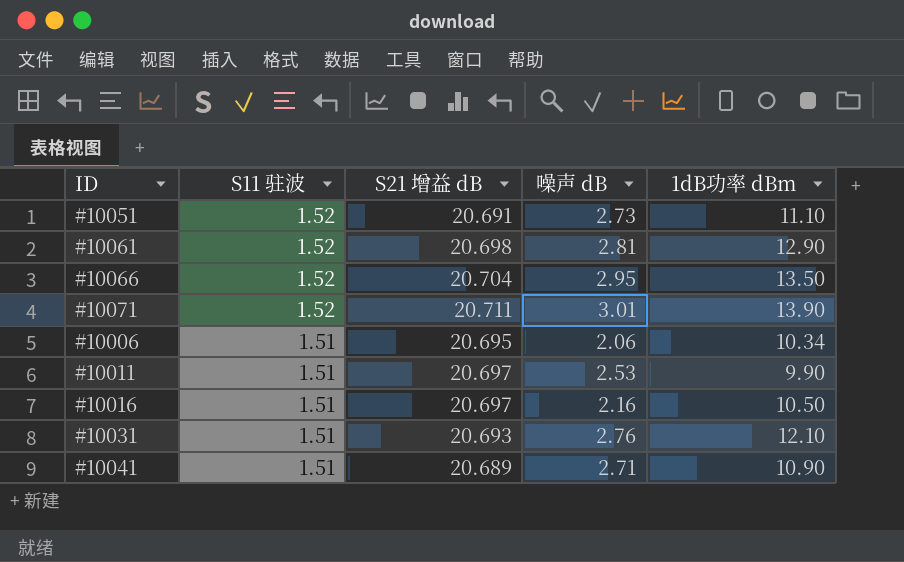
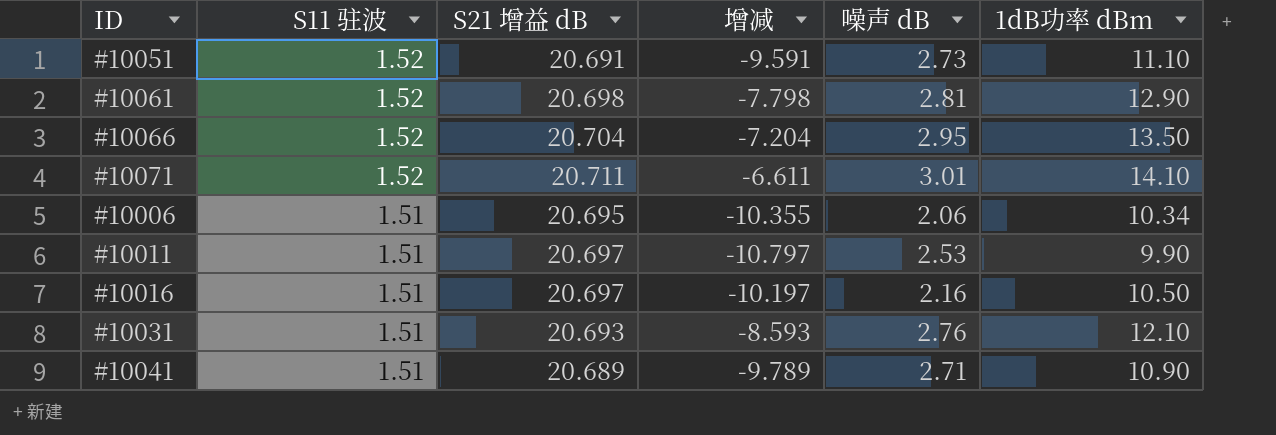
column 增减 | formula: none -> [1dB功率 dBm] - [S21 增益 dB]
#10071 | 1dB功率 dBm: 13.90 -> 14.10

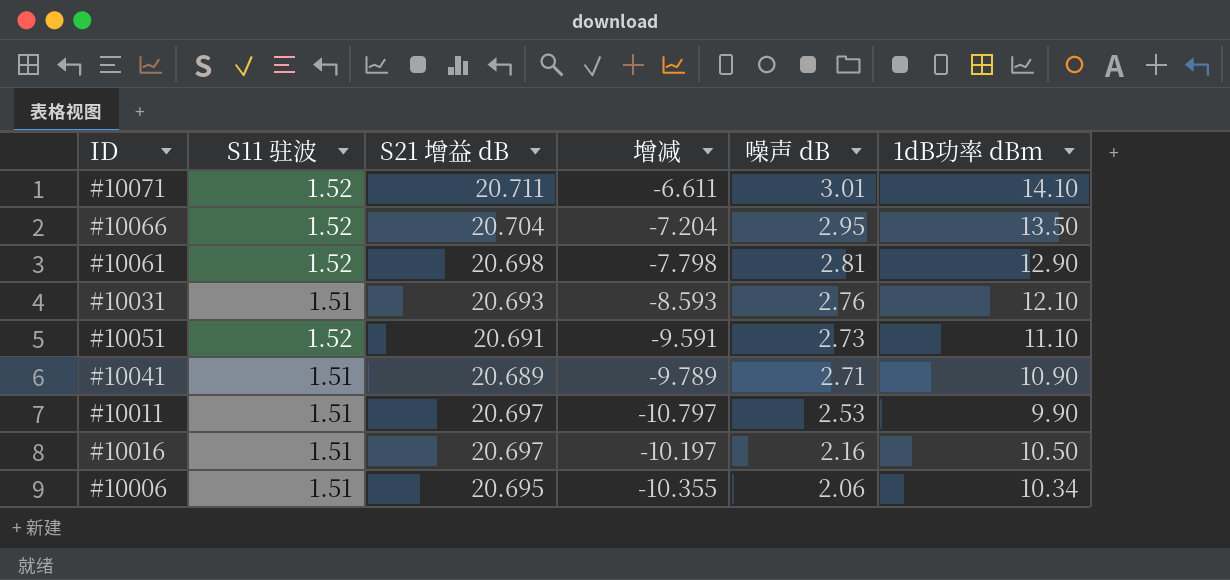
row order: S11 驻波 descending -> 噪声 dB descending

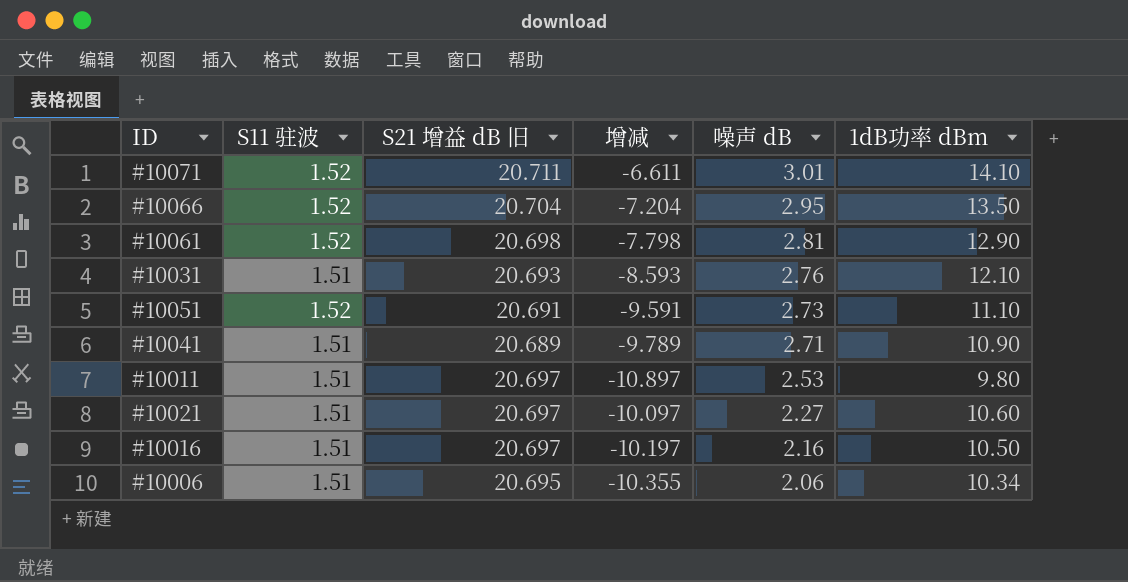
column name: S21 增益 dB -> S21 增益 dB 旧
#10011 | 增减: -10.797 -> -10.897
#10011 | 1dB功率 dBm: 9.90 -> 9.80
row #10021: none -> 1.51 | 20.697 | -10.097 | 2.27 | 10.60

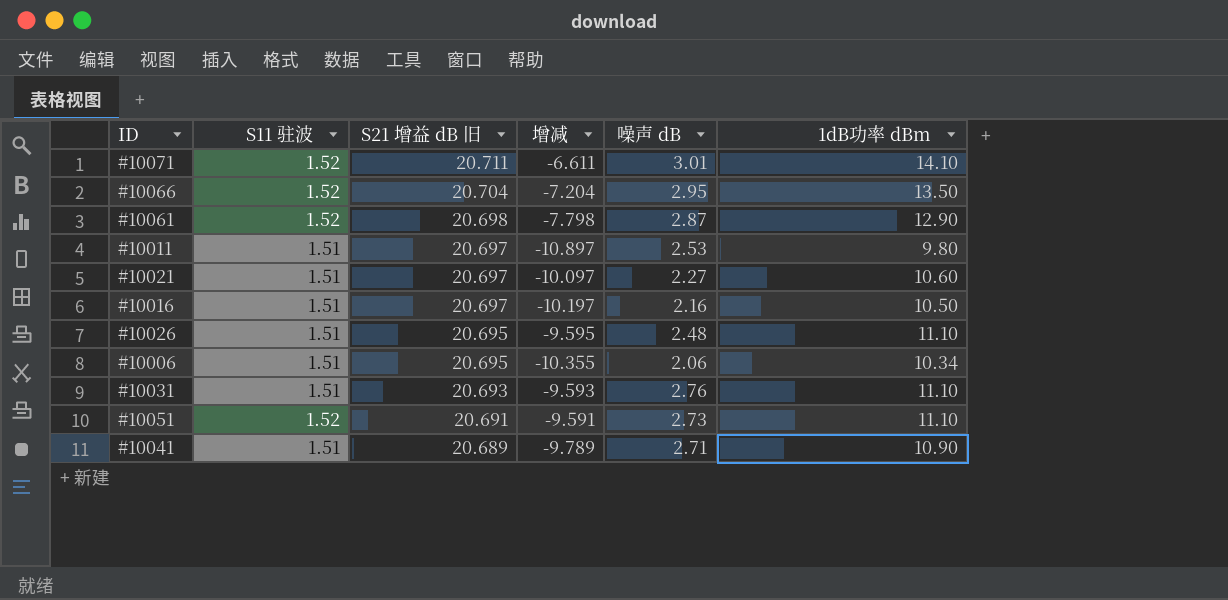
row order: 噪声 dB descending -> S21 增益 dB 旧 descending
#10061 | 噪声 dB: 2.81 -> 2.87
row #10026: none -> 1.51 | 20.695 | -9.595 | 2.48 | 11.10
#10031 | 增减: -8.593 -> -9.593
#10031 | 1dB功率 dBm: 12.10 -> 11.10

